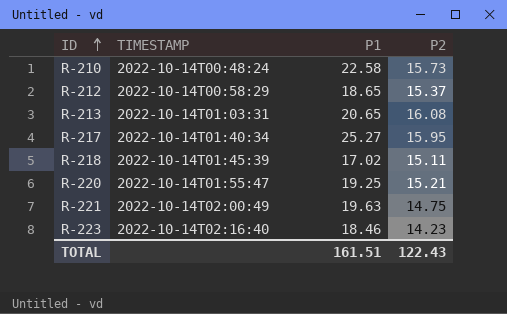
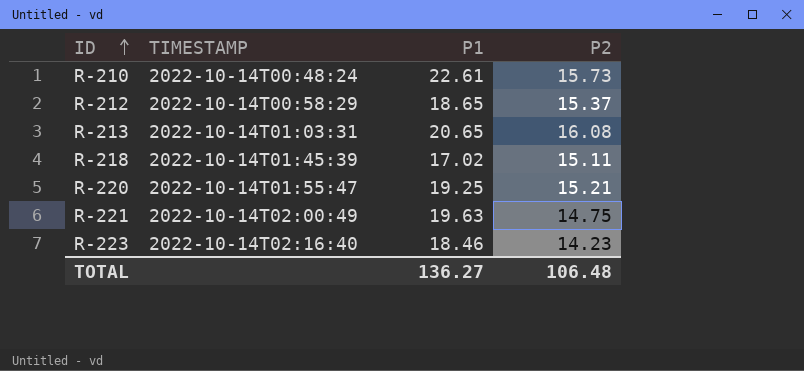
row R-217: 2022-10-14T01:40:34 | 25.27 | 15.95 -> none
R-210 | P1: 22.58 -> 22.61
TOTAL | P1: 161.51 -> 136.27
TOTAL | P2: 122.43 -> 106.48

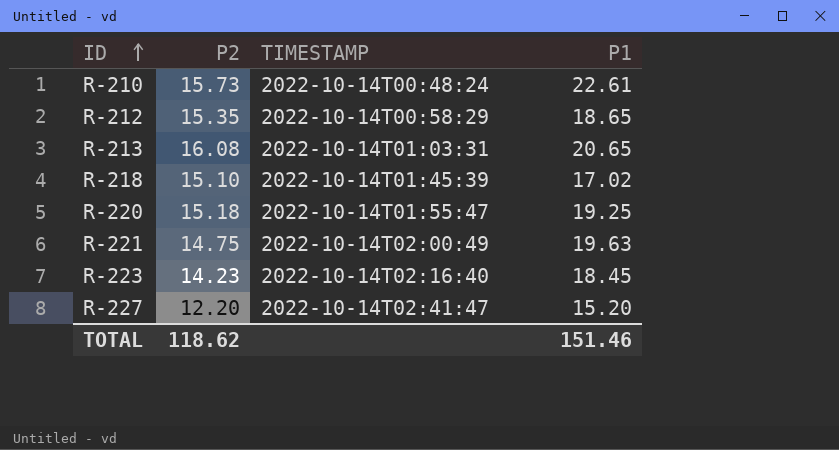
column P2 | position: 4 -> 2
R-212 | P2: 15.37 -> 15.35
R-218 | P2: 15.11 -> 15.10
R-220 | P2: 15.21 -> 15.18
R-223 | P1: 18.46 -> 18.45
row R-227: none -> 12.20 | 2022-10-14T02:41:47 | 15.20
TOTAL | P2: 106.48 -> 118.62
TOTAL | P1: 136.27 -> 151.46

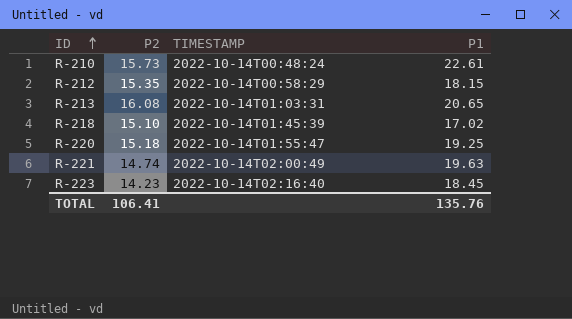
row R-227: 12.20 | 2022-10-14T02:41:47 | 15.20 -> none
R-212 | P1: 18.65 -> 18.15
R-221 | P2: 14.75 -> 14.74
TOTAL | P2: 118.62 -> 106.41
TOTAL | P1: 151.46 -> 135.76

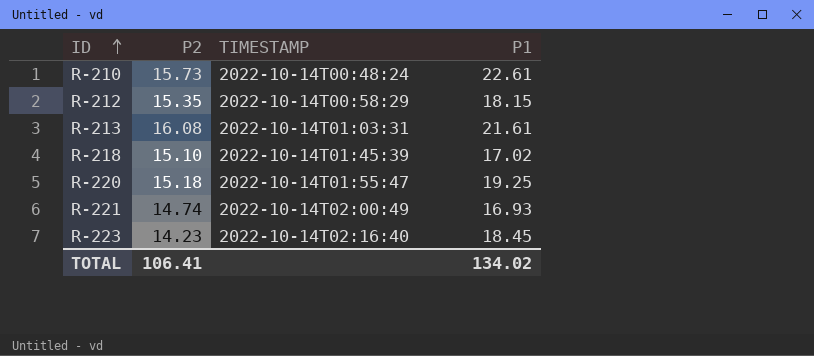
R-213 | P1: 20.65 -> 21.61
R-221 | P1: 19.63 -> 16.93
TOTAL | P1: 135.76 -> 134.02

